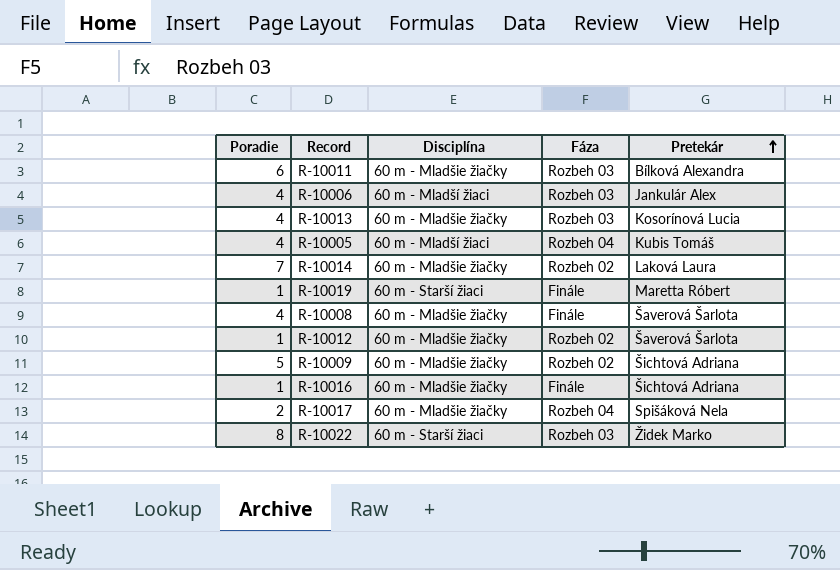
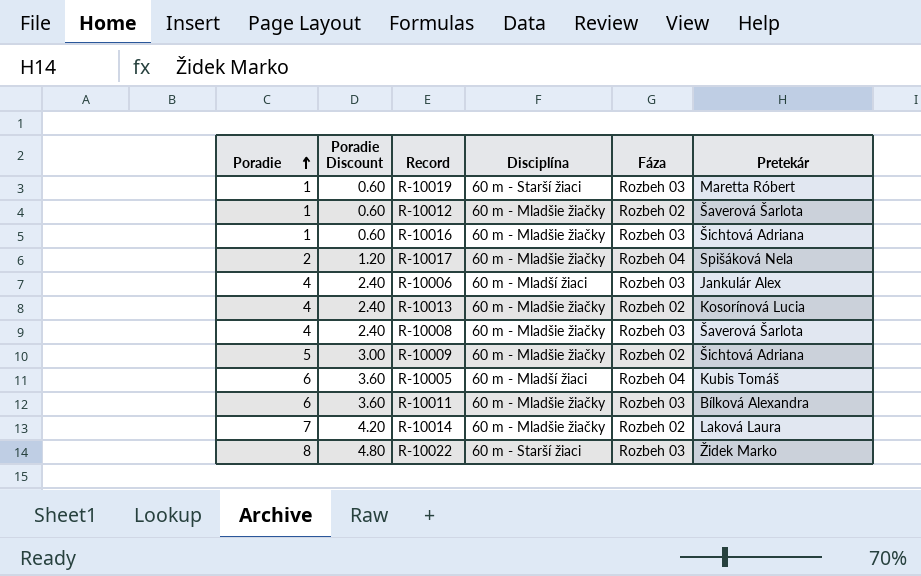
row order: Pretekár ascending -> Poradie ascending
column Poradie Discount | formula: none -> [Poradie] * 0.6
R-10019 | Fáza: Finále -> Rozbeh 03
R-10016 | Fáza: Finále -> Rozbeh 03
R-10013 | Fáza: Rozbeh 03 -> Rozbeh 02
R-10008 | Fáza: Finále -> Rozbeh 03
R-10005 | Poradie: 4 -> 6

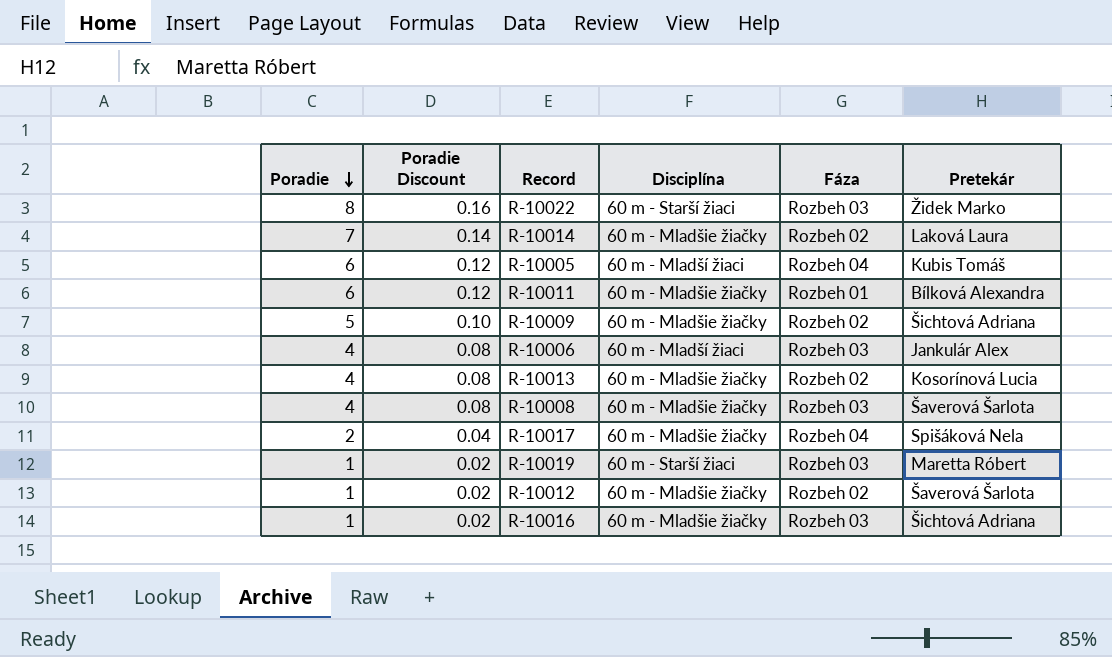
row order: Poradie ascending -> Poradie descending
column Poradie Discount | formula: [Poradie] * 0.6 -> [Poradie] * 0.02
R-10011 | Fáza: Rozbeh 03 -> Rozbeh 01

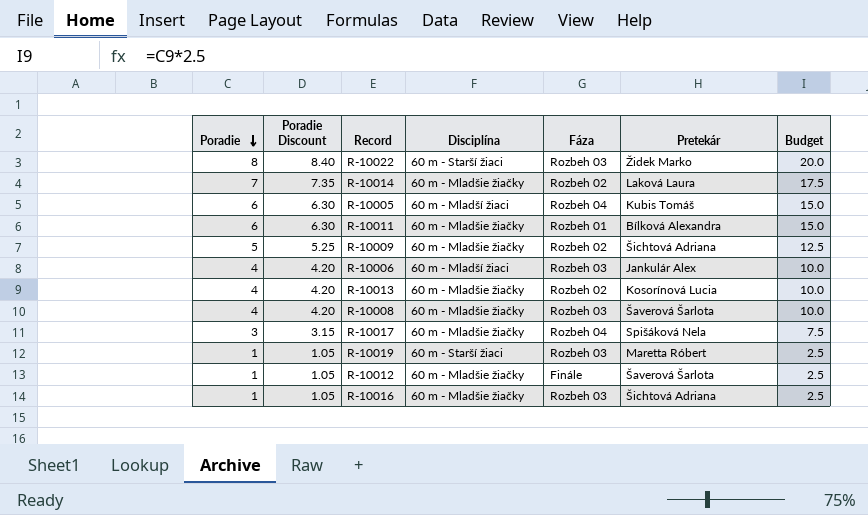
column Poradie Discount | formula: [Poradie] * 0.02 -> [Poradie] * 1.05
column Budget | formula: none -> [Poradie] * 2.5
R-10017 | Poradie: 2 -> 3
R-10012 | Fáza: Rozbeh 02 -> Finále

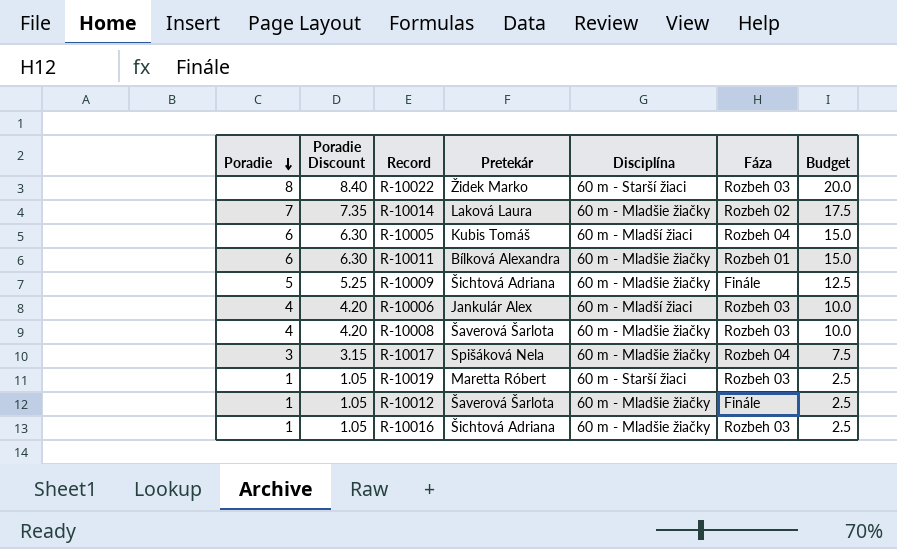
column Pretekár | position: 6 -> 4
row R-10013: 4 | 4.20 | 60 m - Mladšie žiačky | Rozbeh 02 | Kosorínová Lucia | 10.0 -> none
R-10009 | Fáza: Rozbeh 02 -> Finále

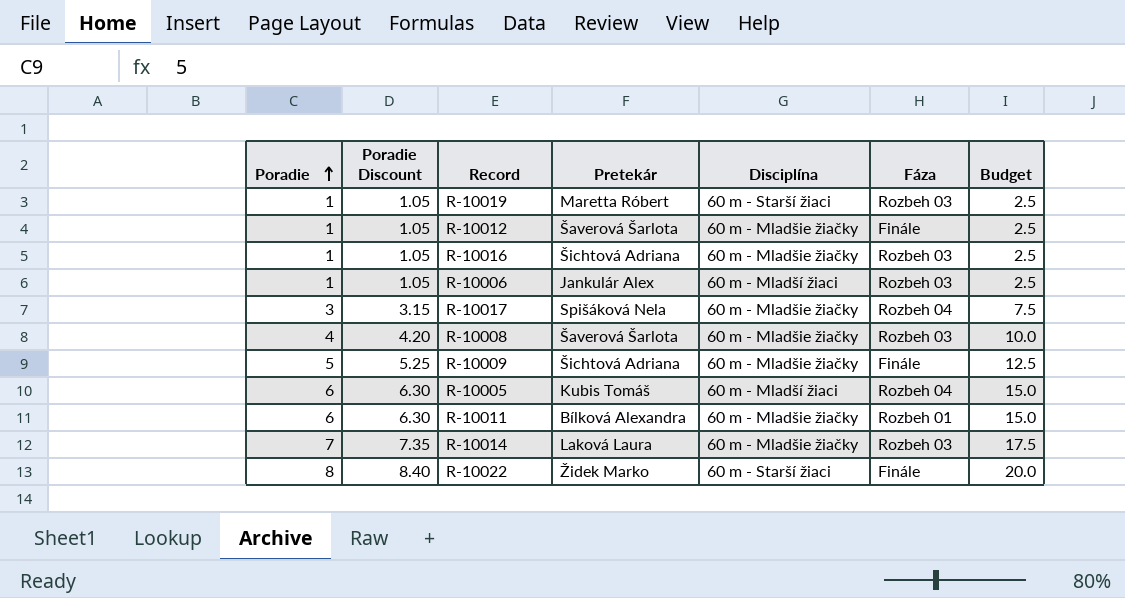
row order: Poradie descending -> Poradie ascending
R-10006 | Poradie: 4 -> 1
R-10006 | Poradie Discount: 4.20 -> 1.05
R-10006 | Budget: 10.0 -> 2.5
R-10014 | Fáza: Rozbeh 02 -> Rozbeh 03
R-10022 | Fáza: Rozbeh 03 -> Finále

